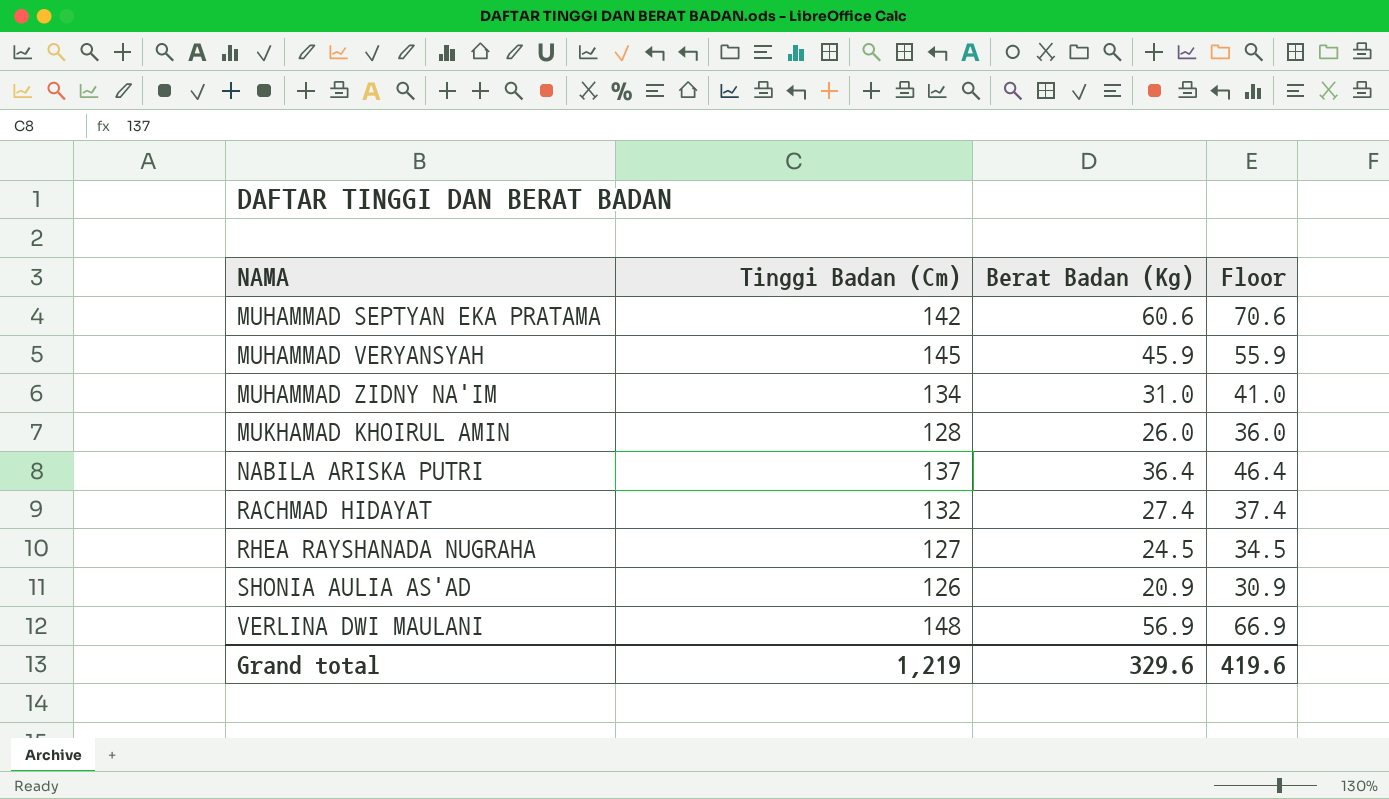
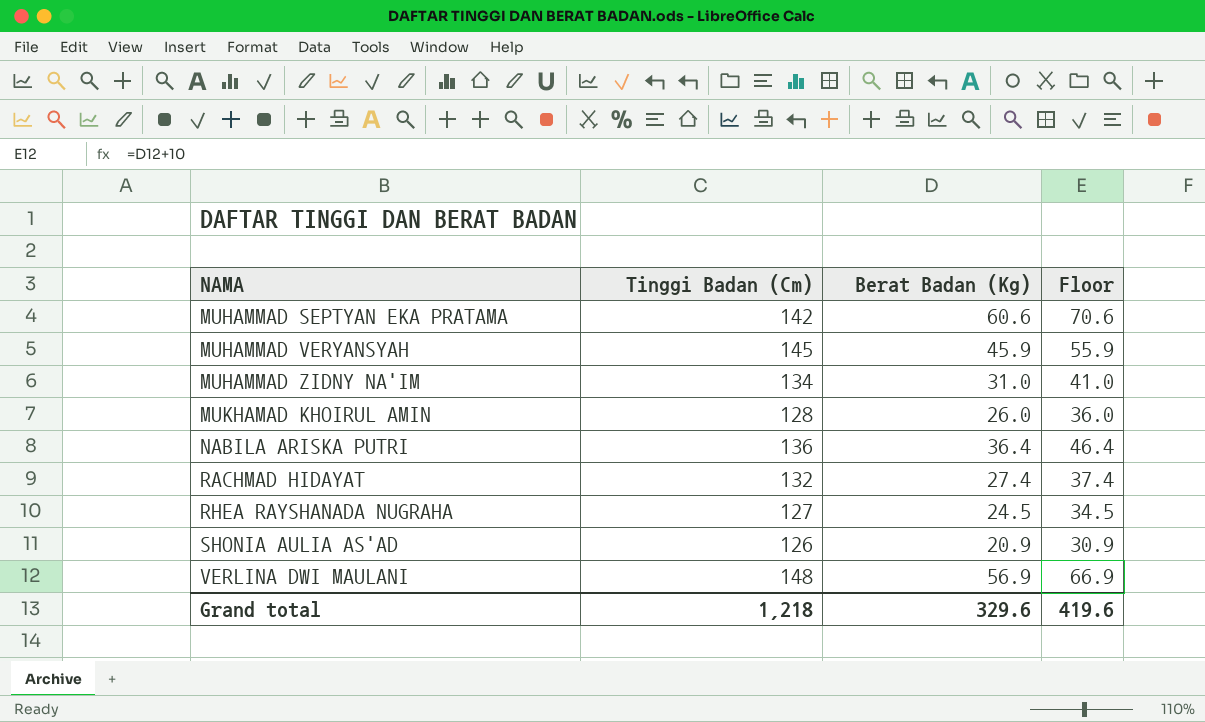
NABILA ARISKA PUTRI | Tinggi Badan (Cm): 137 -> 136
Grand total | Tinggi Badan (Cm): 1,219 -> 1,218

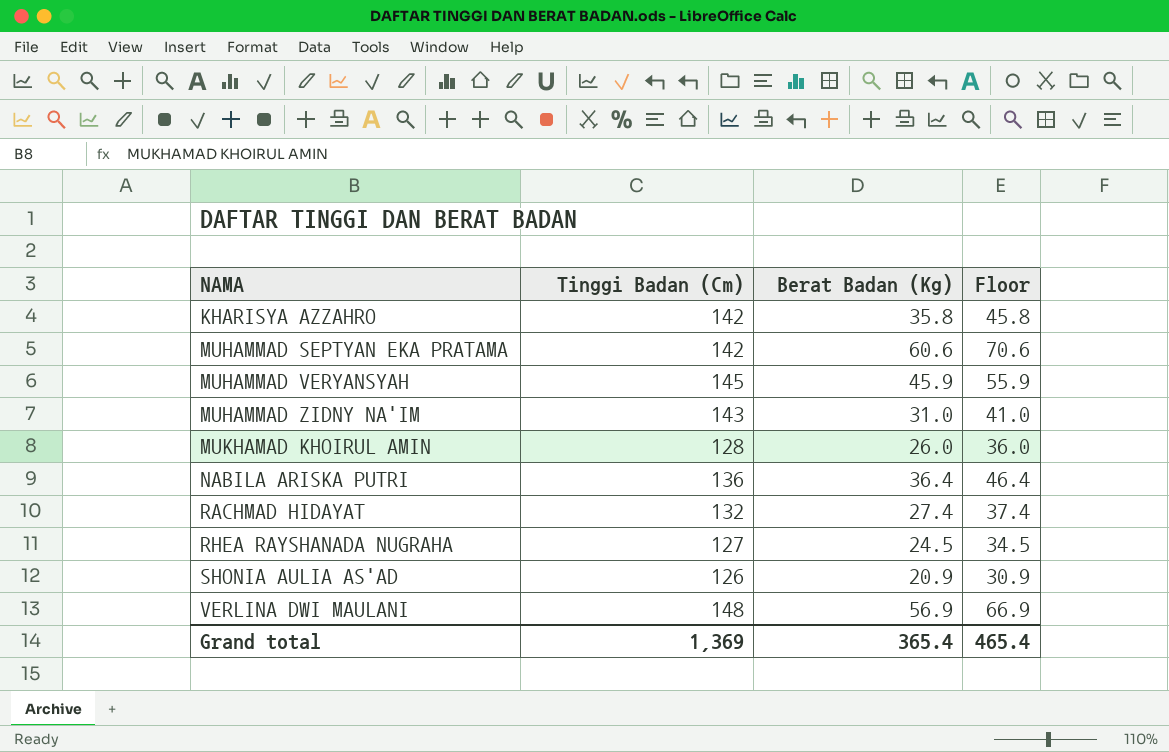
row KHARISYA AZZAHRO: none -> 142 | 35.8 | 45.8
MUHAMMAD ZIDNY NA'IM | Tinggi Badan (Cm): 134 -> 143
Grand total | Tinggi Badan (Cm): 1,218 -> 1,369
Grand total | Berat Badan (Kg): 329.6 -> 365.4
Grand total | Floor: 419.6 -> 465.4

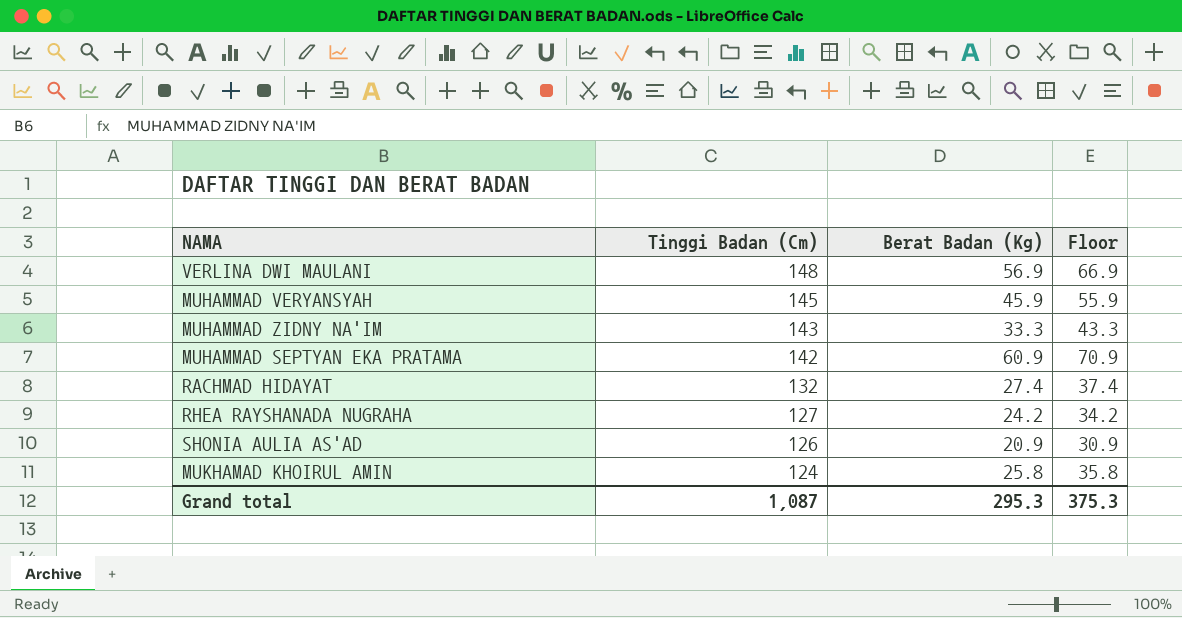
row order: NAMA ascending -> Tinggi Badan (Cm) descending
row KHARISYA AZZAHRO: 142 | 35.8 | 45.8 -> none
row NABILA ARISKA PUTRI: 136 | 36.4 | 46.4 -> none
MUHAMMAD ZIDNY NA'IM | Berat Badan (Kg): 31.0 -> 33.3
MUHAMMAD ZIDNY NA'IM | Floor: 41.0 -> 43.3
MUHAMMAD SEPTYAN EKA PRATAMA | Berat Badan (Kg): 60.6 -> 60.9
MUHAMMAD SEPTYAN EKA PRATAMA | Floor: 70.6 -> 70.9
RHEA RAYSHANADA NUGRAHA | Berat Badan (Kg): 24.5 -> 24.2
RHEA RAYSHANADA NUGRAHA | Floor: 34.5 -> 34.2
MUKHAMAD KHOIRUL AMIN | Tinggi Badan (Cm): 128 -> 124
MUKHAMAD KHOIRUL AMIN | Berat Badan (Kg): 26.0 -> 25.8
MUKHAMAD KHOIRUL AMIN | Floor: 36.0 -> 35.8
Grand total | Tinggi Badan (Cm): 1,369 -> 1,087
Grand total | Berat Badan (Kg): 365.4 -> 295.3
Grand total | Floor: 465.4 -> 375.3

